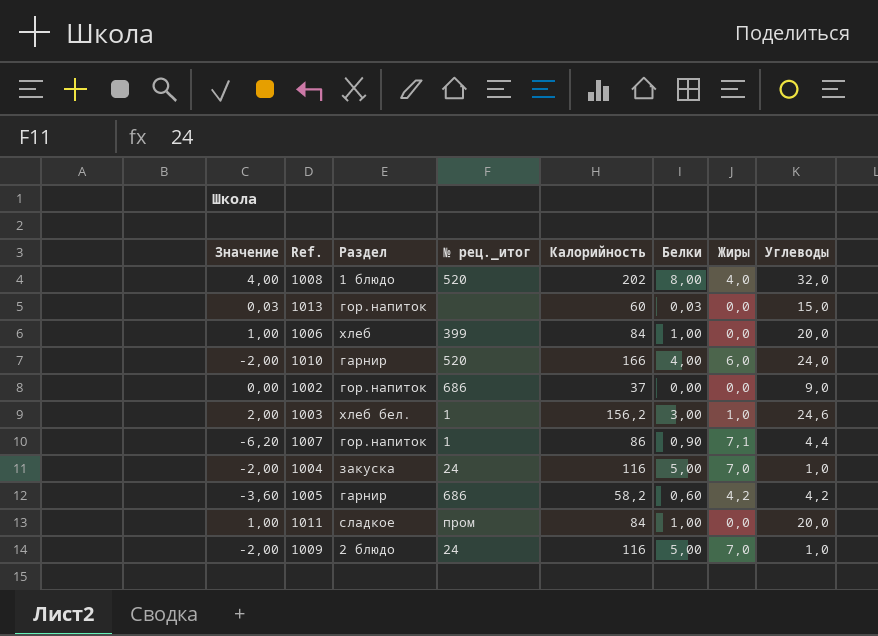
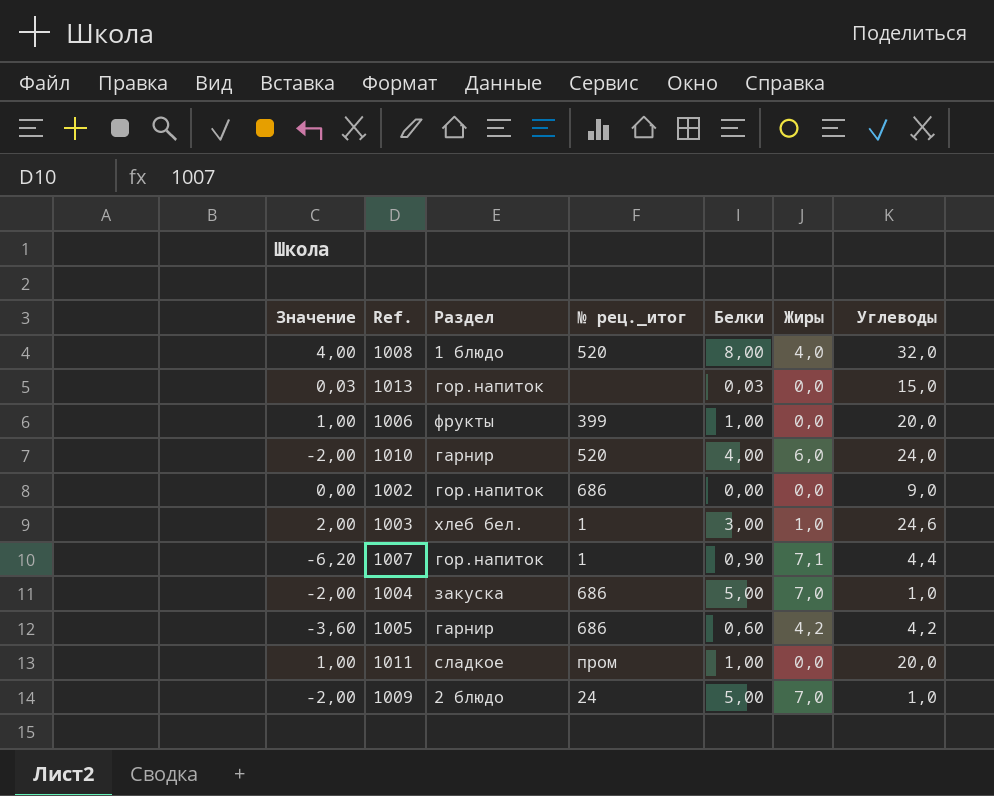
column Калорийность | position: 5 -> none
1006 | Раздел: хлеб -> фрукты
1004 | № рец._итог: 24 -> 686

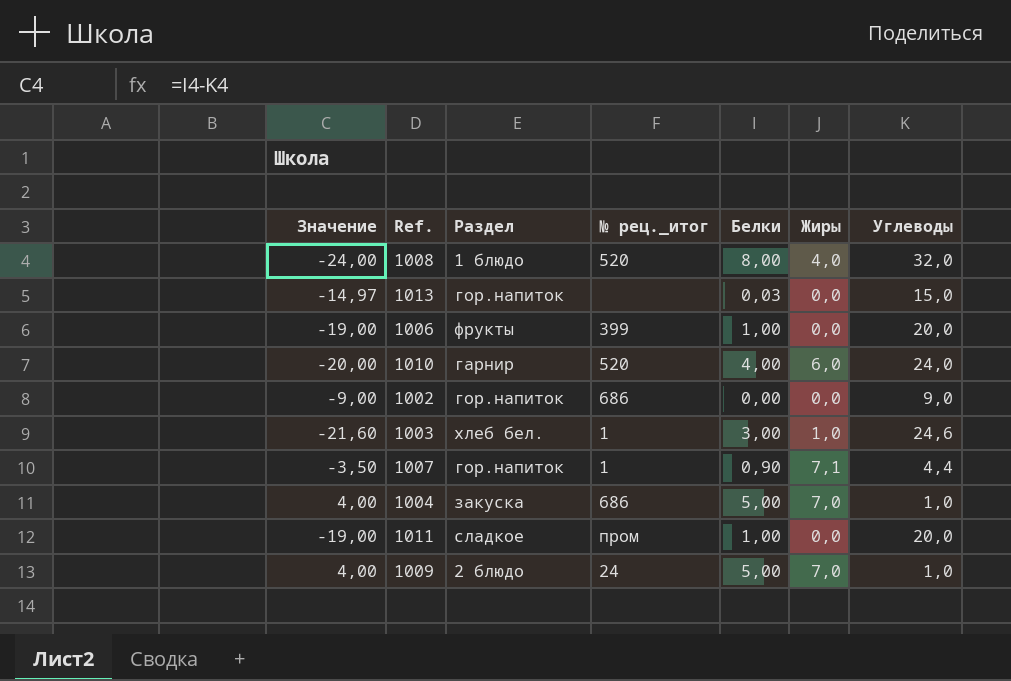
column Значение | formula: [Белки] - [Жиры] -> [Белки] - [Углеводы]
row 1005: -3,60 | гарнир | 686 | 0,60 | 4,2 | 4,2 -> none

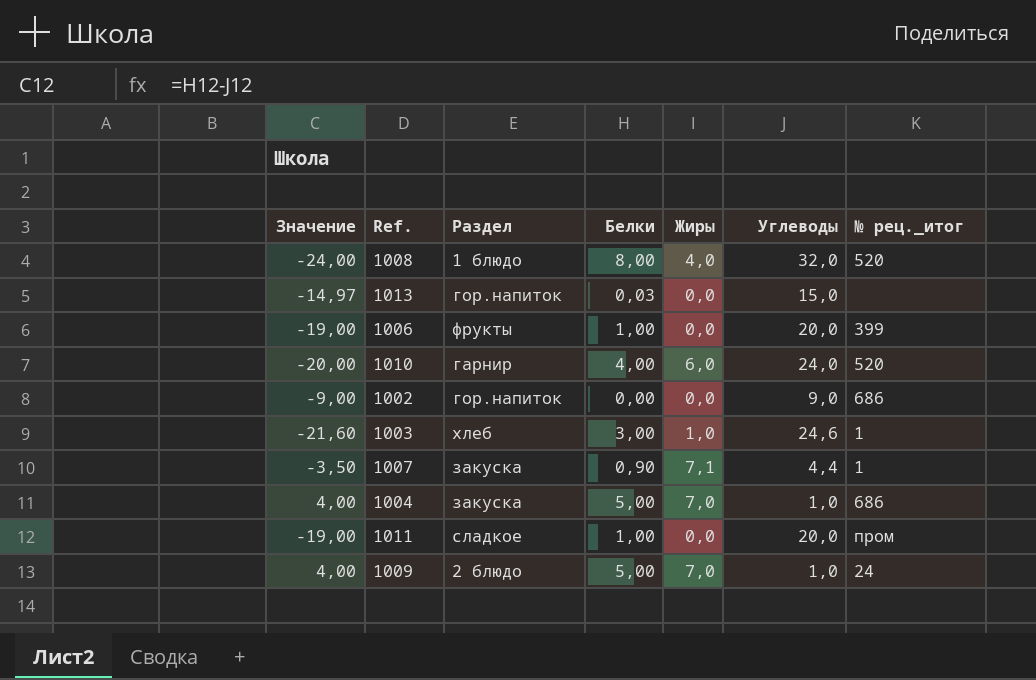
column № рец._итог | position: 4 -> 7
1003 | Раздел: хлеб бел. -> хлеб
1007 | Раздел: гор.напиток -> закуска

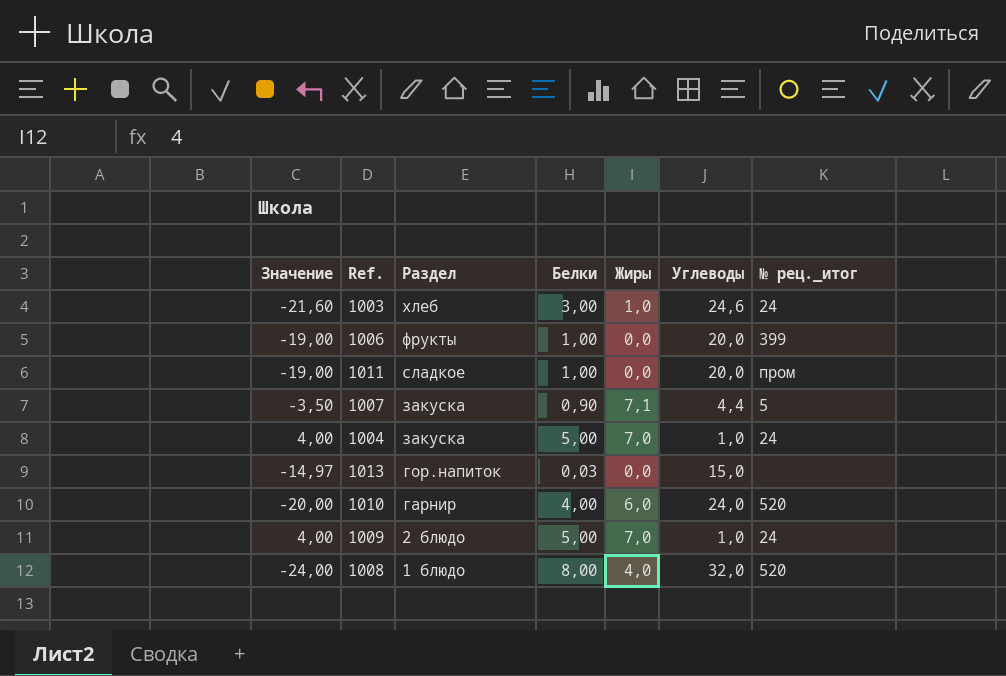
row order: none -> Раздел descending
row 1002: -9,00 | гор.напиток | 0,00 | 0,0 | 9,0 | 686 -> none
1003 | № рец._итог: 1 -> 24
1007 | № рец._итог: 1 -> 5
1004 | № рец._итог: 686 -> 24

